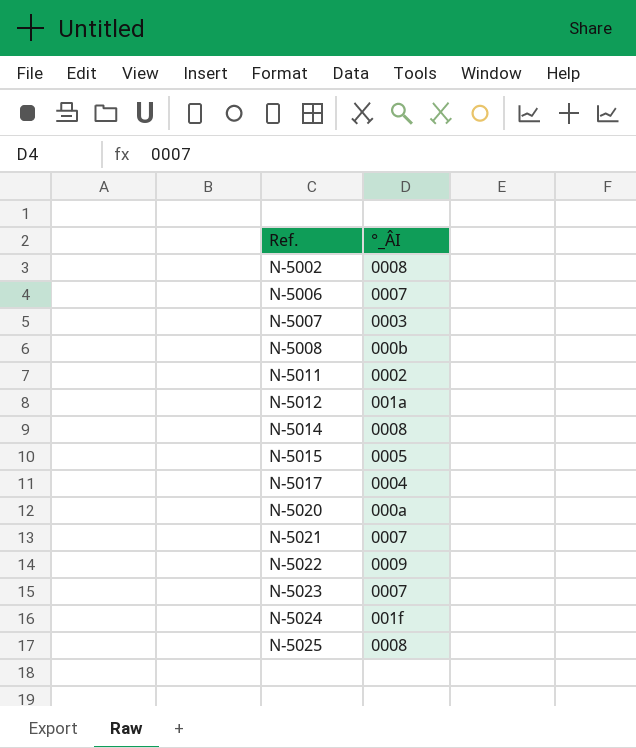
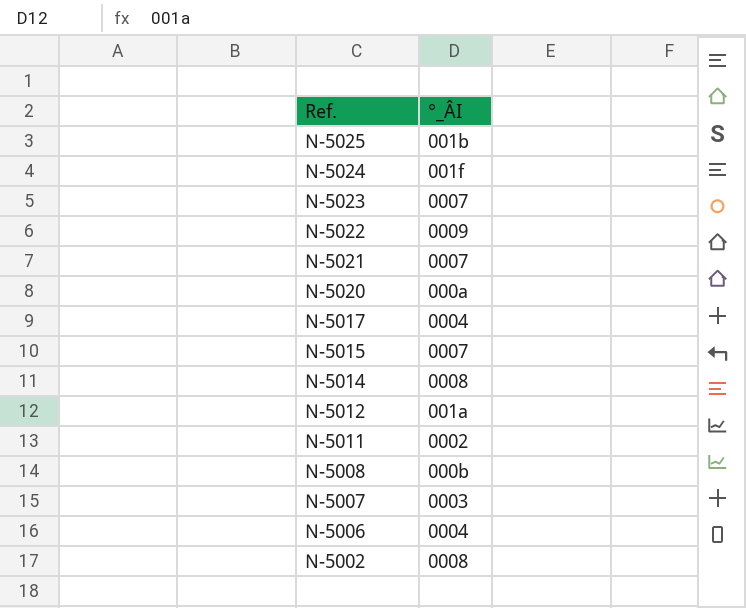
row order: Ref. ascending -> Ref. descending
N-5025 | °_ÂI: 0008 -> 001b
N-5015 | °_ÂI: 0005 -> 0007
N-5006 | °_ÂI: 0007 -> 0004

